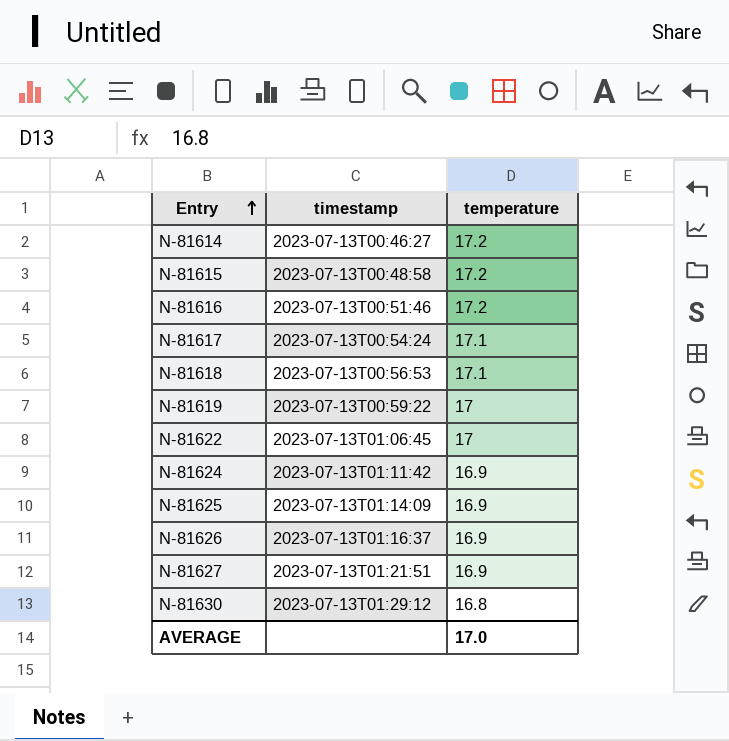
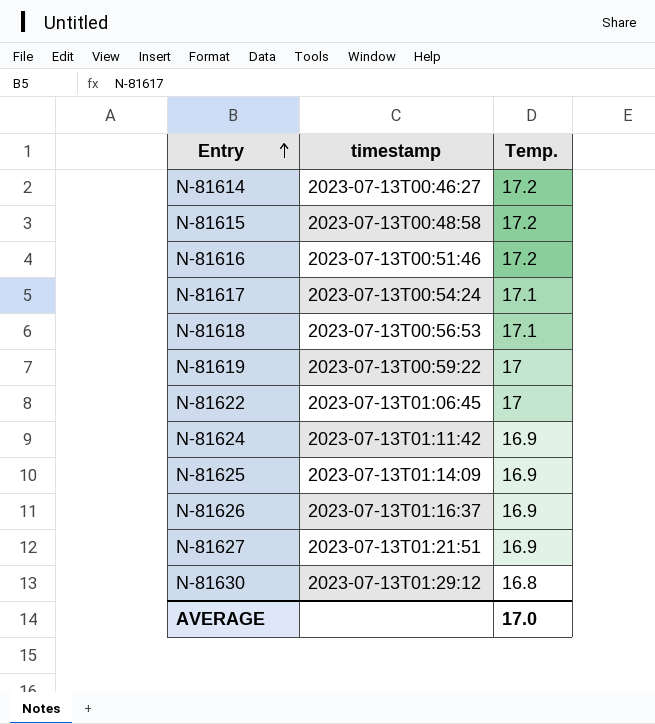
column name: temperature -> Temp.

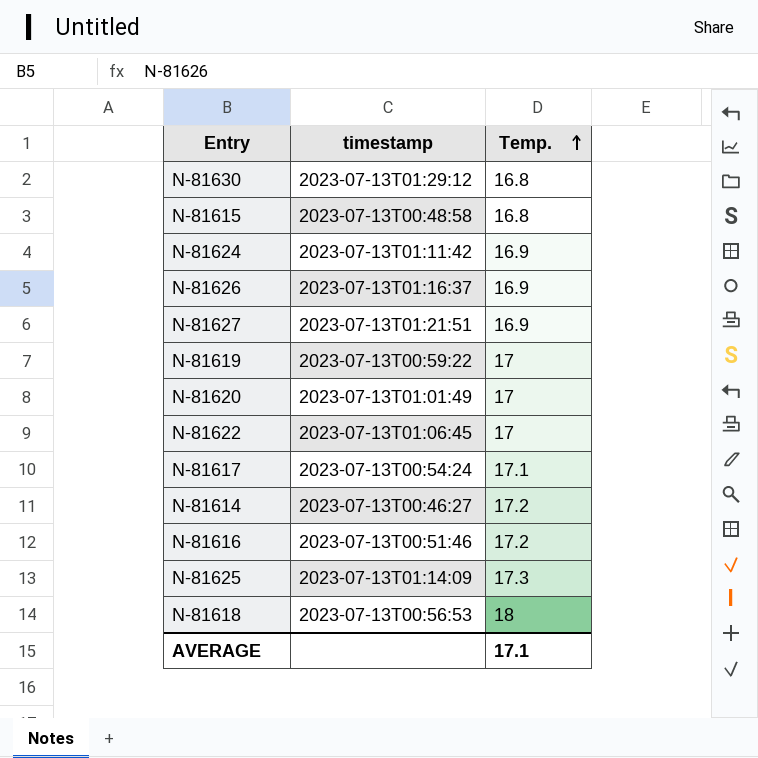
row order: Entry ascending -> Temp. ascending
N-81615 | Temp.: 17.2 -> 16.8
row N-81620: none -> 2023-07-13T01:01:49 | 17
N-81625 | Temp.: 16.9 -> 17.3
N-81618 | Temp.: 17.1 -> 18
AVERAGE | Temp.: 17.0 -> 17.1

